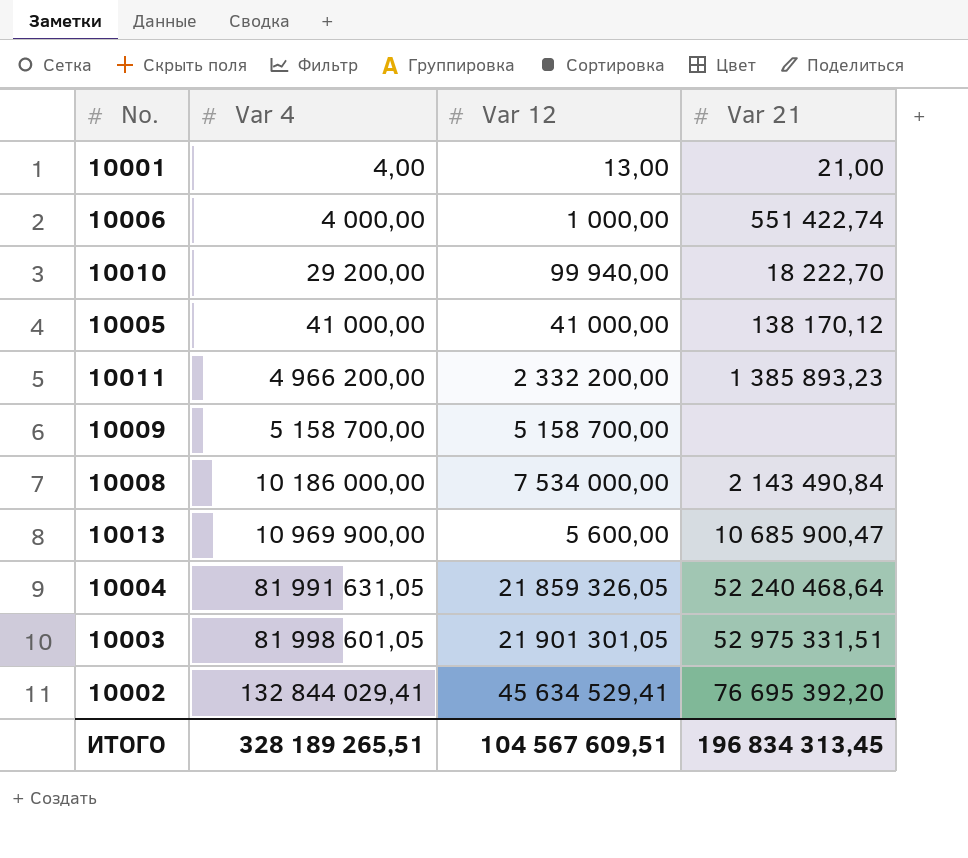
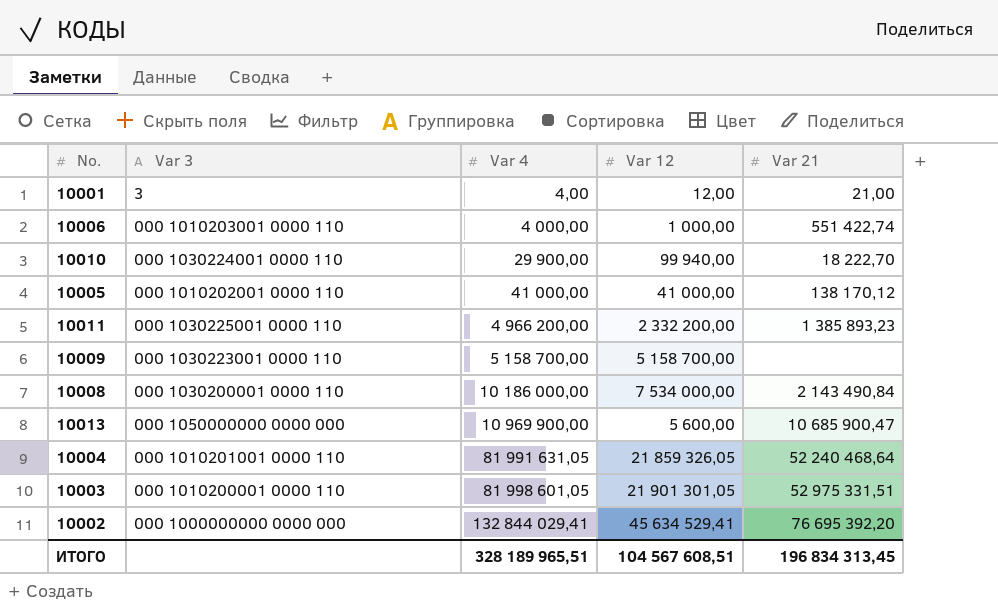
column Var 3 | position: none -> 2
10001 | Var 12: 13,00 -> 12,00
10010 | Var 4: 29 200,00 -> 29 900,00
ИТОГО | Var 4: 328 189 265,51 -> 328 189 965,51
ИТОГО | Var 12: 104 567 609,51 -> 104 567 608,51

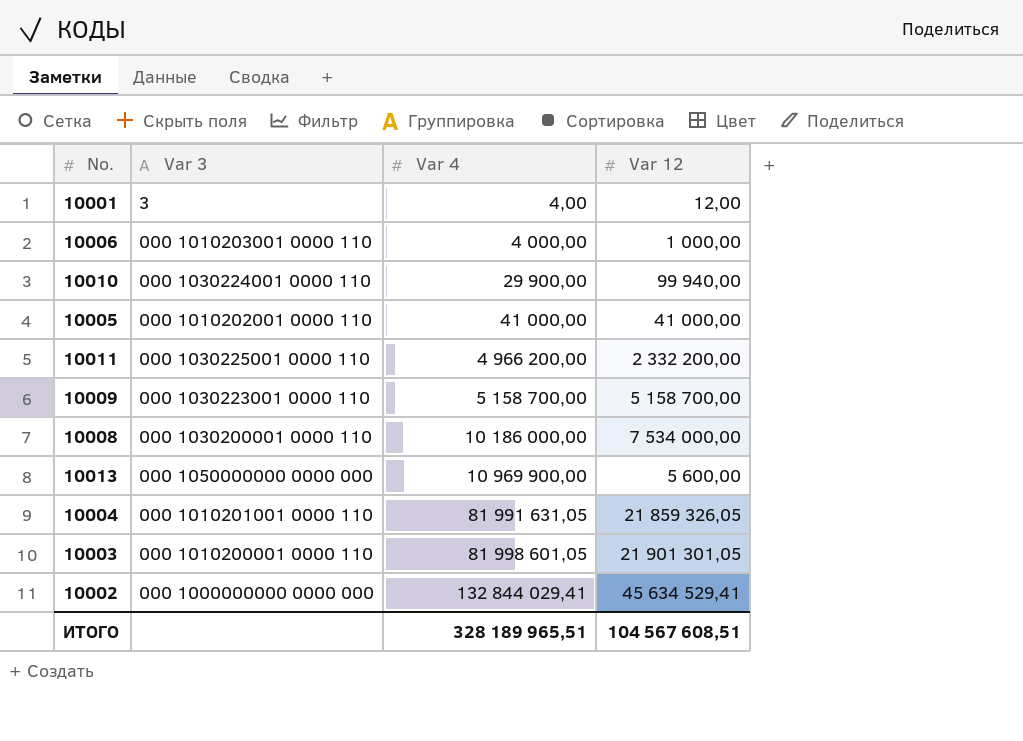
column Var 21 | position: 5 -> none

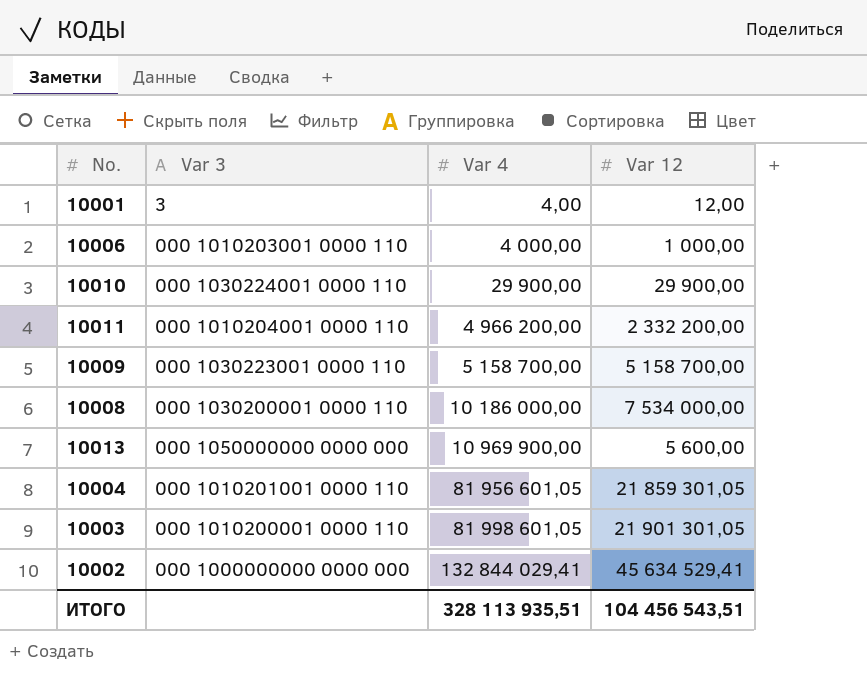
row 10005: 000 1010202001 0000 110 | 41 000,00 | 41 000,00 -> none
10010 | Var 12: 99 940,00 -> 29 900,00
10011 | Var 3: 000 1030225001 0000 110 -> 000 1010204001 0000 110
10004 | Var 4: 81 991 631,05 -> 81 956 601,05
10004 | Var 12: 21 859 326,05 -> 21 859 301,05
ИТОГО | Var 4: 328 189 965,51 -> 328 113 935,51
ИТОГО | Var 12: 104 567 608,51 -> 104 456 543,51

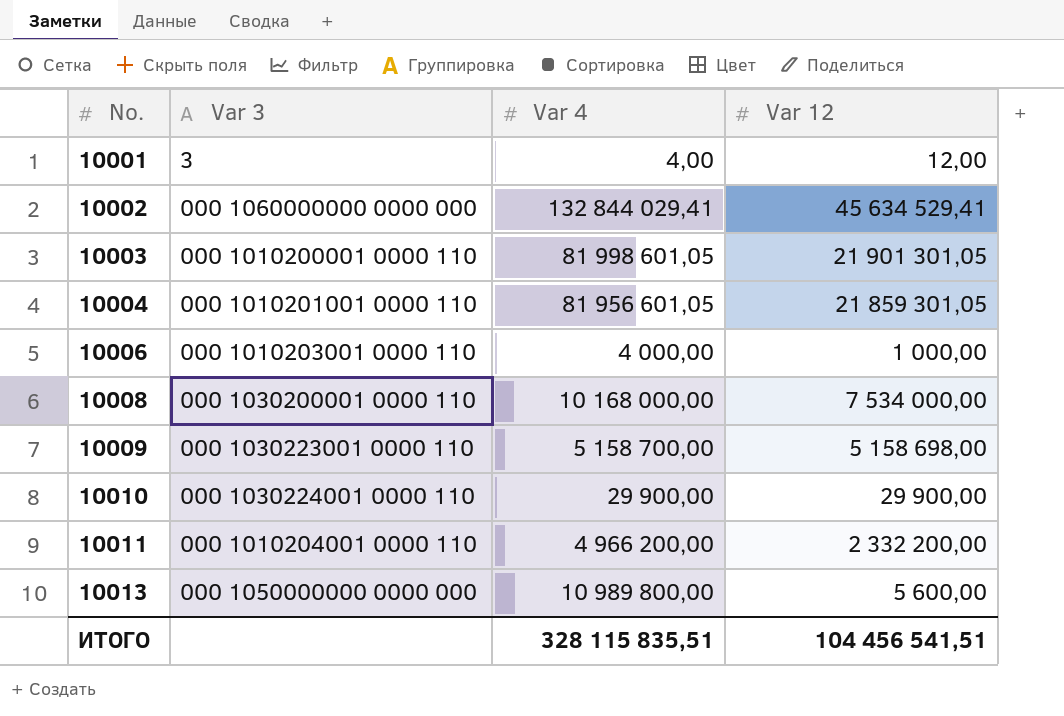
row order: Var 4 ascending -> No. ascending
10002 | Var 3: 000 1000000000 0000 000 -> 000 1060000000 0000 000
10008 | Var 4: 10 186 000,00 -> 10 168 000,00
10009 | Var 12: 5 158 700,00 -> 5 158 698,00
10013 | Var 4: 10 969 900,00 -> 10 989 800,00
ИТОГО | Var 4: 328 113 935,51 -> 328 115 835,51
ИТОГО | Var 12: 104 456 543,51 -> 104 456 541,51

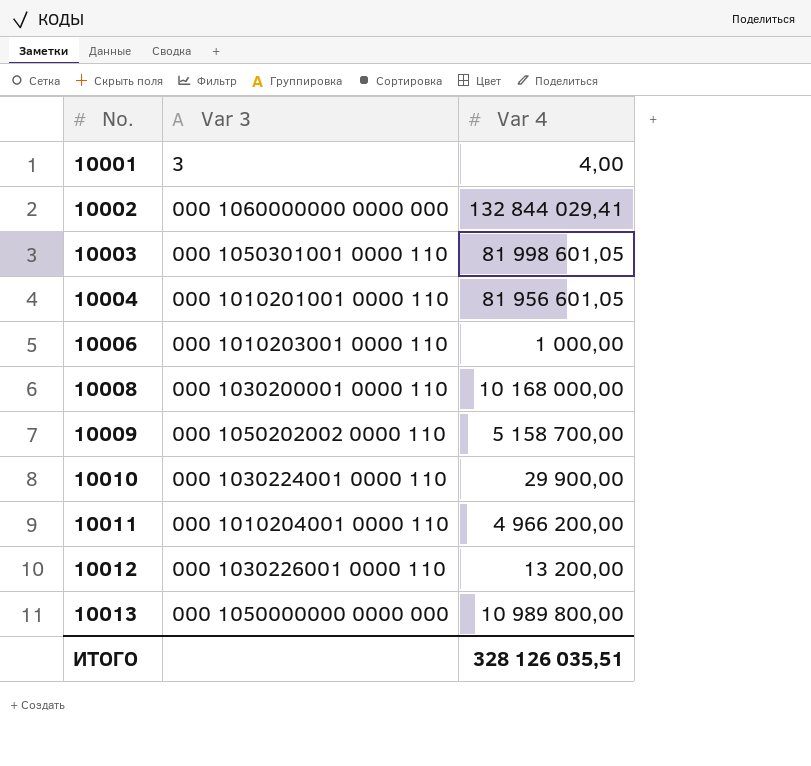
column Var 12 | position: 4 -> none
10003 | Var 3: 000 1010200001 0000 110 -> 000 1050301001 0000 110
10006 | Var 4: 4 000,00 -> 1 000,00
10009 | Var 3: 000 1030223001 0000 110 -> 000 1050202002 0000 110
row 10012: none -> 000 1030226001 0000 110 | 13 200,00
ИТОГО | Var 4: 328 115 835,51 -> 328 126 035,51

